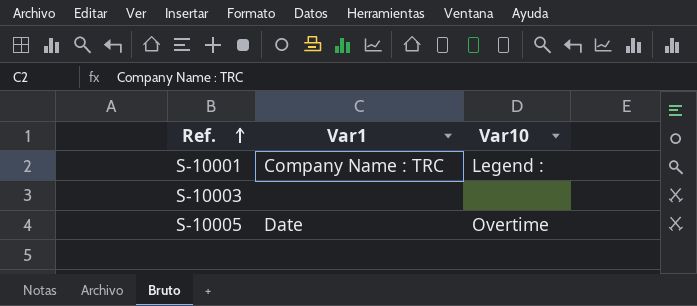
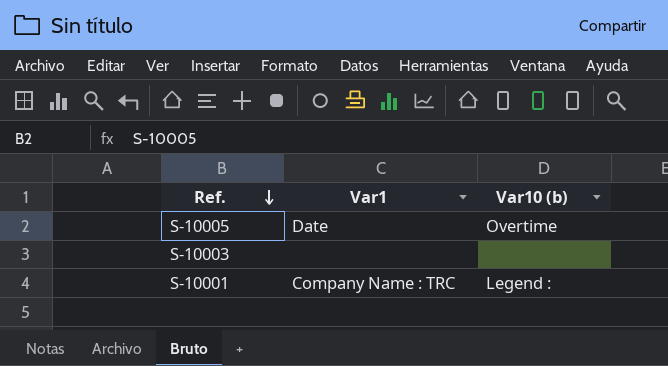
row order: Ref. ascending -> Ref. descending
column name: Var10 -> Var10 (b)

